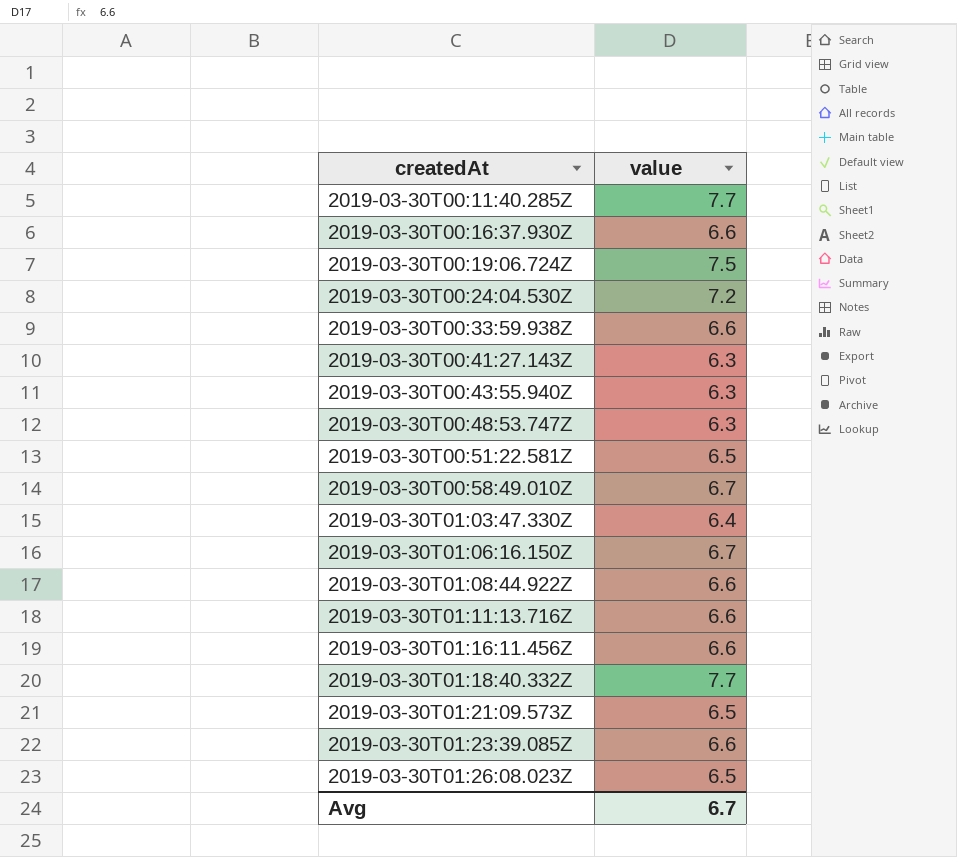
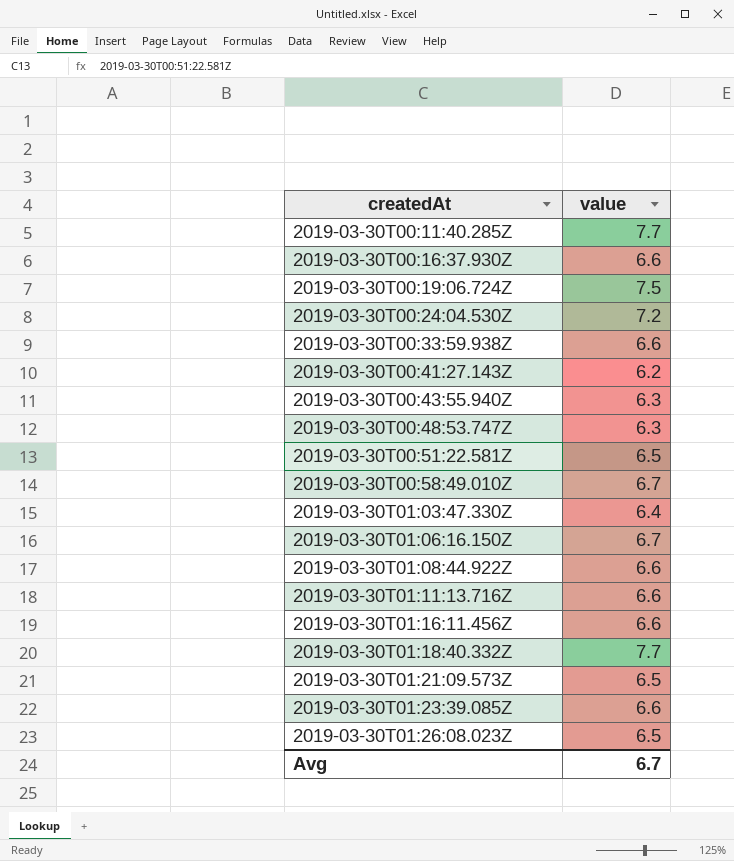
2019-03-30T00:41:27.143Z | value: 6.3 -> 6.2

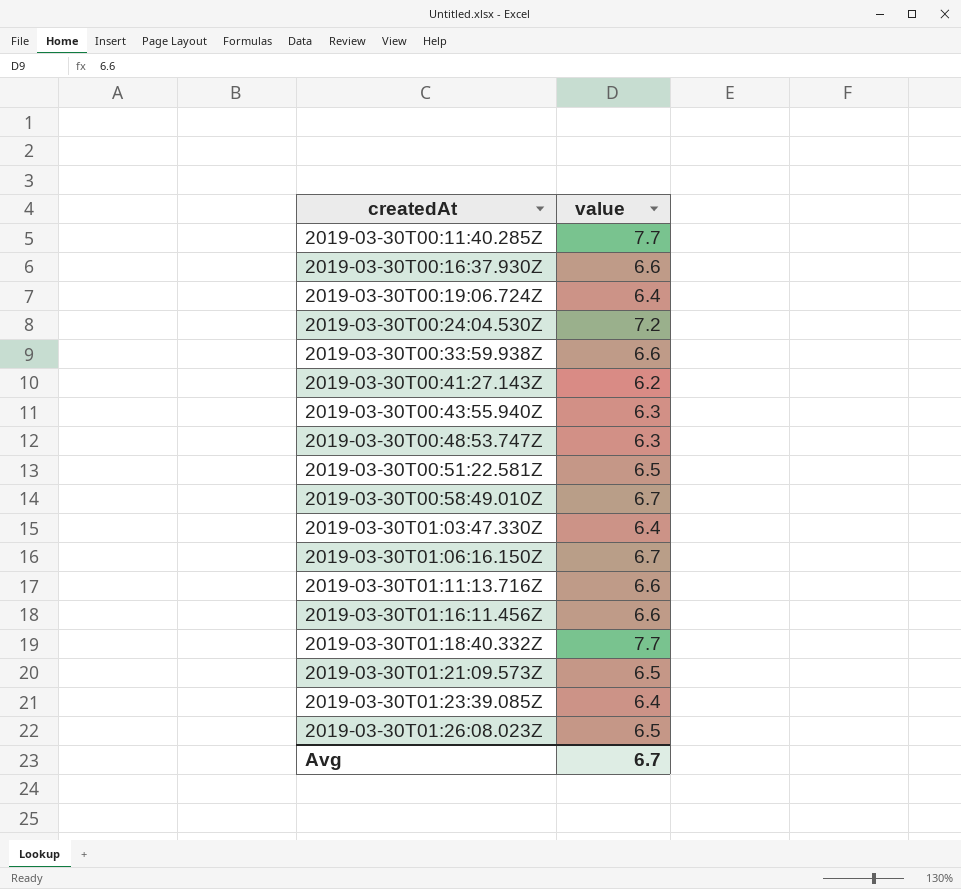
row 2019-03-30T01:08:44.922Z: 6.6 -> none
2019-03-30T00:19:06.724Z | value: 7.5 -> 6.4
2019-03-30T01:23:39.085Z | value: 6.6 -> 6.4

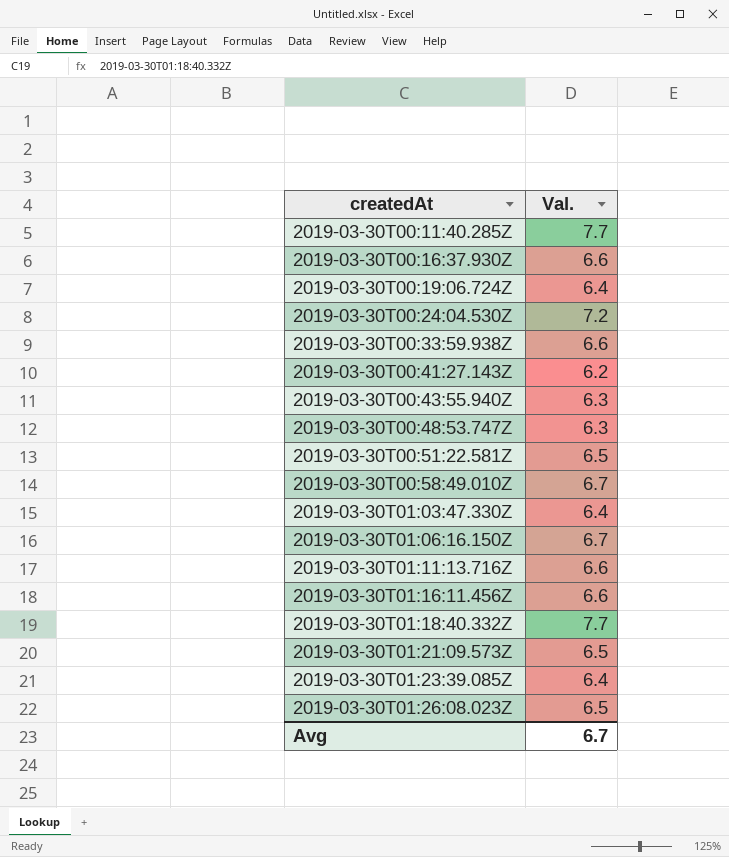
column name: value -> Val.

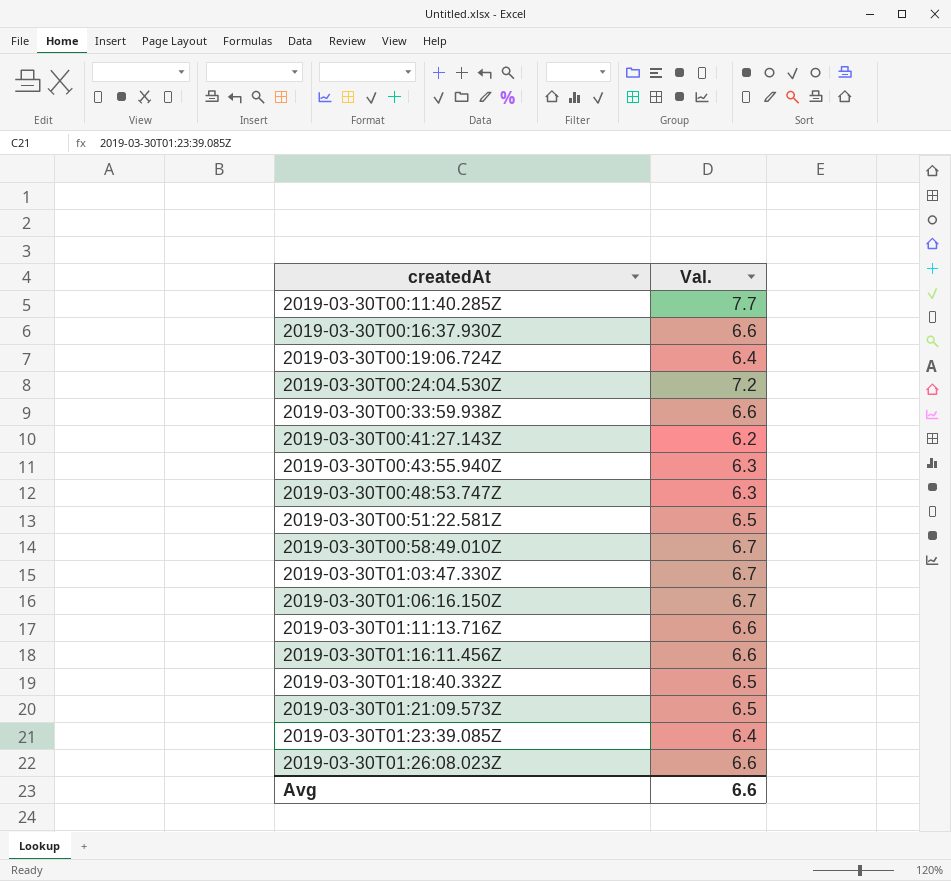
2019-03-30T01:03:47.330Z | Val.: 6.4 -> 6.7
2019-03-30T01:18:40.332Z | Val.: 7.7 -> 6.5
2019-03-30T01:26:08.023Z | Val.: 6.5 -> 6.6
Avg | Val.: 6.7 -> 6.6

